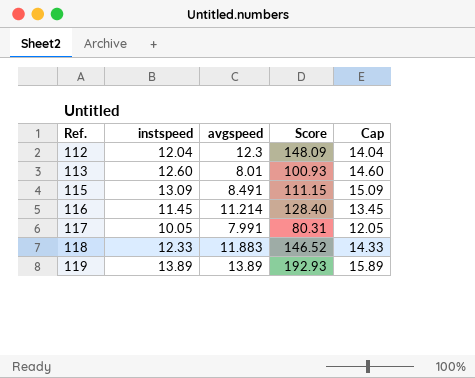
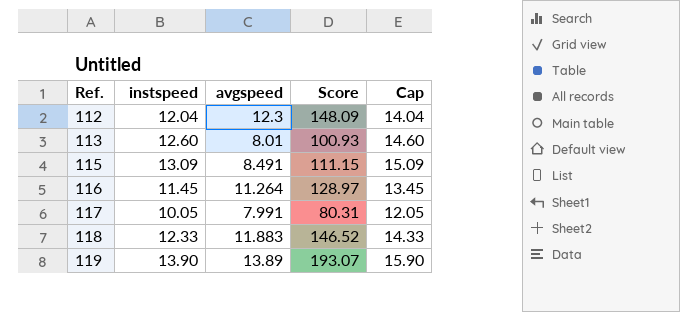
116 | avgspeed: 11.214 -> 11.264
116 | Score: 128.40 -> 128.97
119 | instspeed: 13.89 -> 13.90
119 | Score: 192.93 -> 193.07
119 | Cap: 15.89 -> 15.90

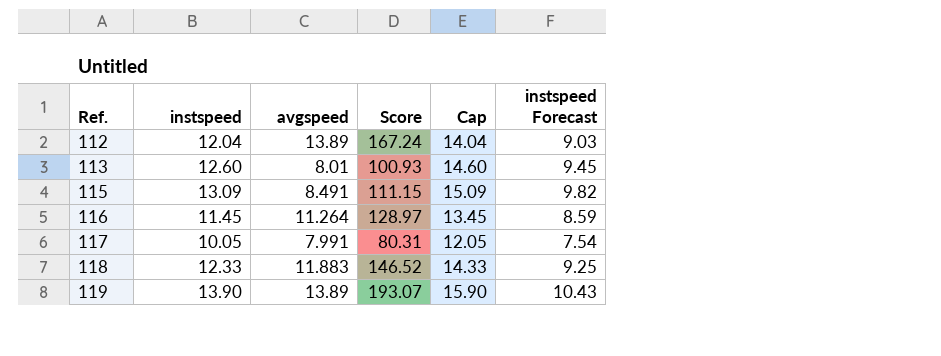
column instspeed Forecast | formula: none -> [instspeed] * 0.75
112 | avgspeed: 12.3 -> 13.89
112 | Score: 148.09 -> 167.24

